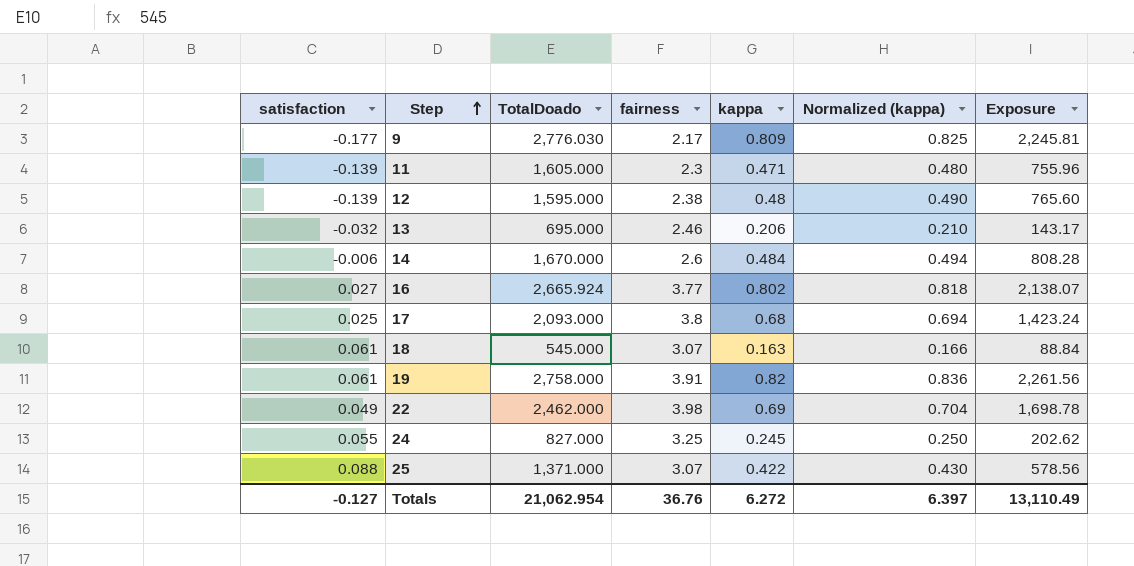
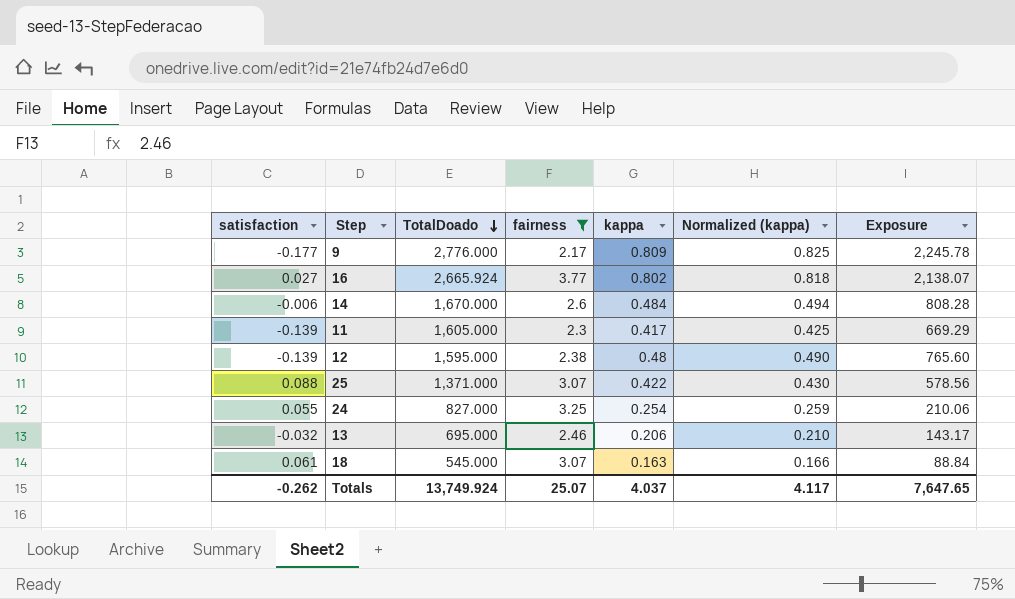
filter: none -> fairness <= 3.77
row order: Step ascending -> TotalDoado descending
9 | TotalDoado: 2,776.030 -> 2,776.000
9 | Exposure: 2,245.81 -> 2,245.78
11 | kappa: 0.471 -> 0.417
11 | Normalized (kappa): 0.480 -> 0.425
11 | Exposure: 755.96 -> 669.29
24 | kappa: 0.245 -> 0.254
24 | Normalized (kappa): 0.250 -> 0.259
24 | Exposure: 202.62 -> 210.06
Totals | satisfaction: -0.127 -> -0.262
Totals | TotalDoado: 21,062.954 -> 13,749.924
Totals | fairness: 36.76 -> 25.07
Totals | kappa: 6.272 -> 4.037
Totals | Normalized (kappa): 6.397 -> 4.117
Totals | Exposure: 13,110.49 -> 7,647.65

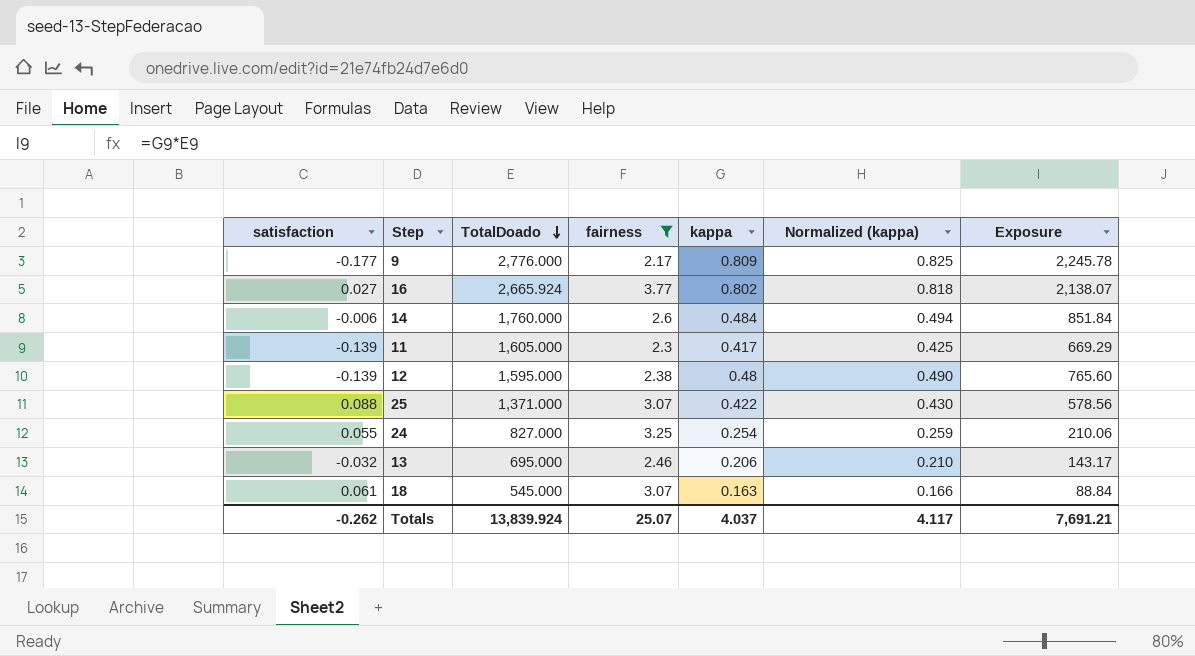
14 | TotalDoado: 1,670.000 -> 1,760.000
14 | Exposure: 808.28 -> 851.84
Totals | TotalDoado: 13,749.924 -> 13,839.924
Totals | Exposure: 7,647.65 -> 7,691.21

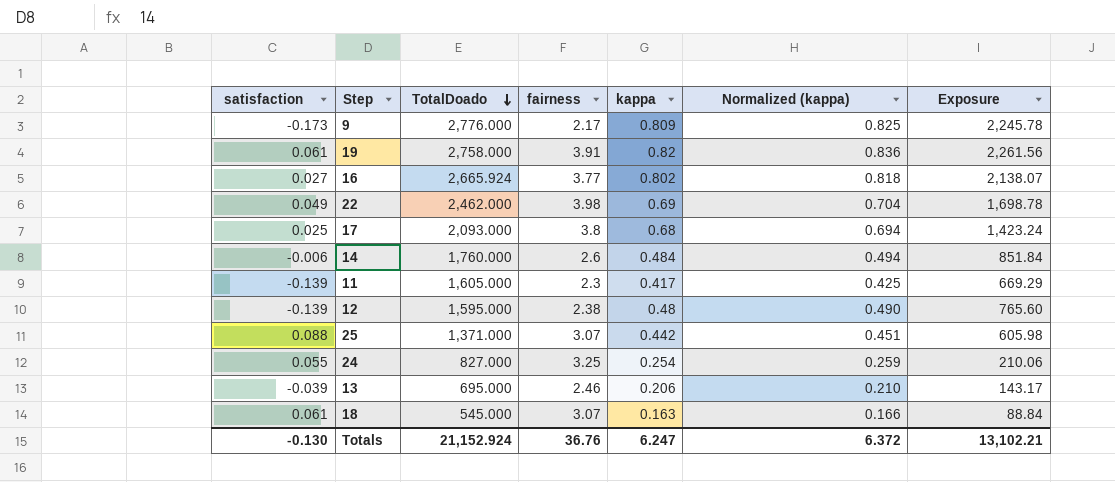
filter: fairness <= 3.77 -> none
9 | satisfaction: -0.177 -> -0.173
25 | kappa: 0.422 -> 0.442
25 | Normalized (kappa): 0.430 -> 0.451
25 | Exposure: 578.56 -> 605.98
13 | satisfaction: -0.032 -> -0.039
Totals | satisfaction: -0.262 -> -0.130
Totals | TotalDoado: 13,839.924 -> 21,152.924
Totals | fairness: 25.07 -> 36.76
Totals | kappa: 4.037 -> 6.247
Totals | Normalized (kappa): 4.117 -> 6.372
Totals | Exposure: 7,691.21 -> 13,102.21

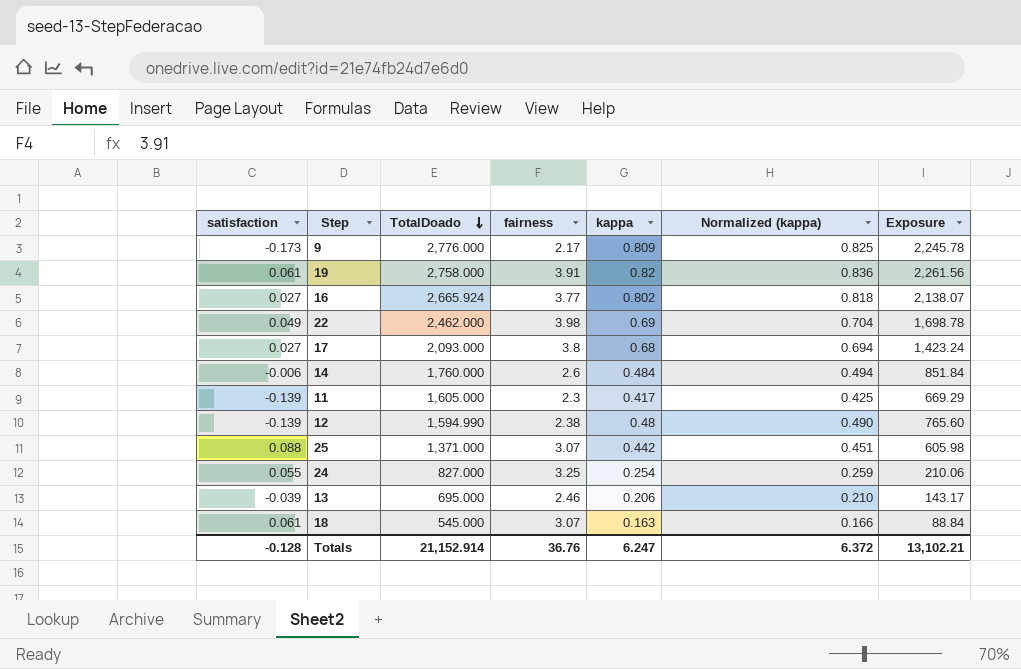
17 | satisfaction: 0.025 -> 0.027
12 | TotalDoado: 1,595.000 -> 1,594.990
Totals | satisfaction: -0.130 -> -0.128
Totals | TotalDoado: 21,152.924 -> 21,152.914

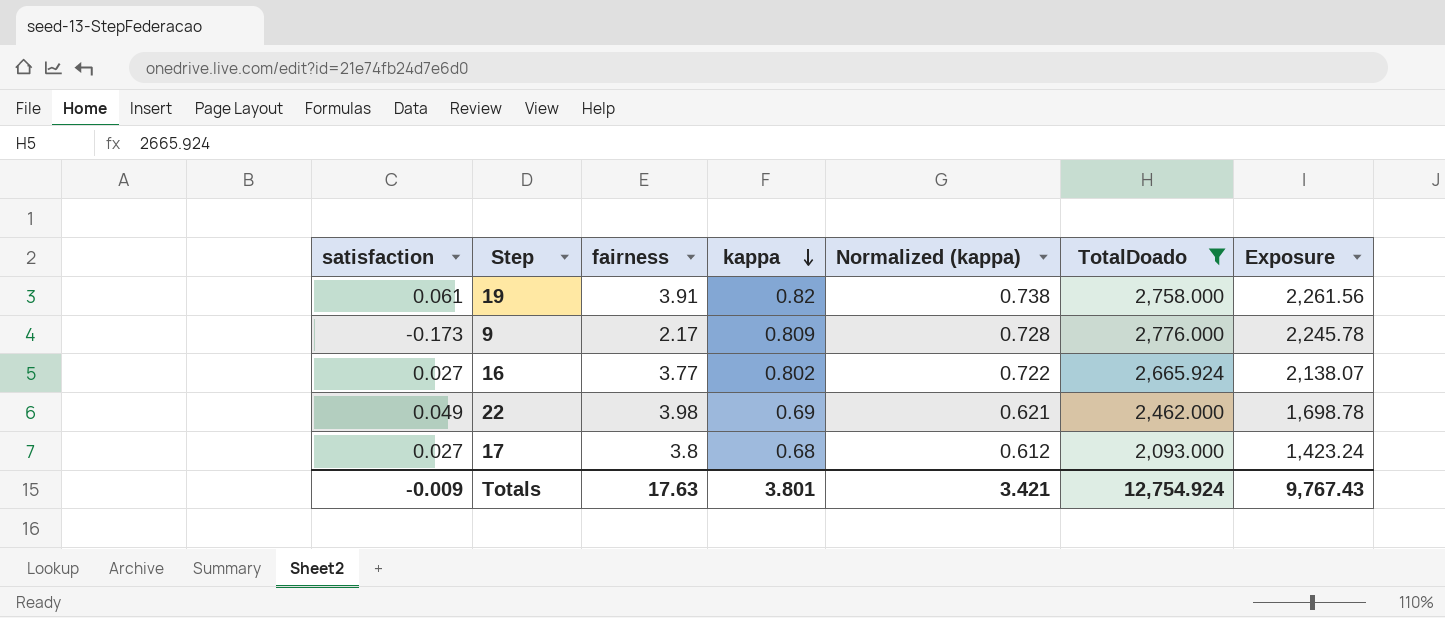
filter: none -> TotalDoado >= 2,093.000
row order: TotalDoado descending -> kappa descending
column Normalized (kappa) | formula: [kappa] * 1.02 -> [kappa] * 0.9
column TotalDoado | position: 3 -> 6
Totals | satisfaction: -0.128 -> -0.009
Totals | fairness: 36.76 -> 17.63
Totals | kappa: 6.247 -> 3.801
Totals | Normalized (kappa): 6.372 -> 3.421
Totals | TotalDoado: 21,152.914 -> 12,754.924
Totals | Exposure: 13,102.21 -> 9,767.43

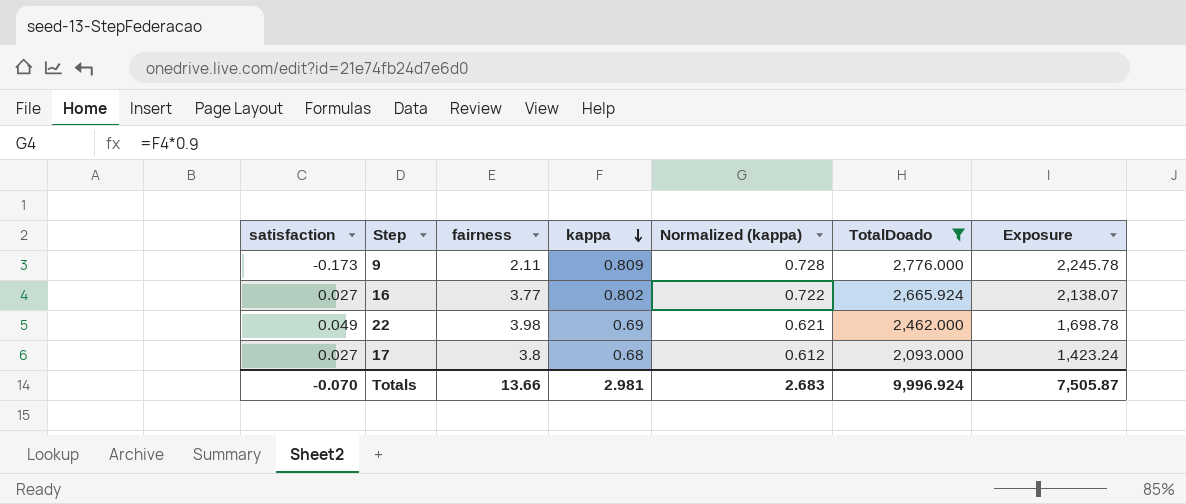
row 19: 0.061 | 3.91 | 0.82 | 0.738 | 2,758.000 | 2,261.56 -> none
9 | fairness: 2.17 -> 2.11
Totals | satisfaction: -0.009 -> -0.070
Totals | fairness: 17.63 -> 13.66
Totals | kappa: 3.801 -> 2.981
Totals | Normalized (kappa): 3.421 -> 2.683
Totals | TotalDoado: 12,754.924 -> 9,996.924
Totals | Exposure: 9,767.43 -> 7,505.87

